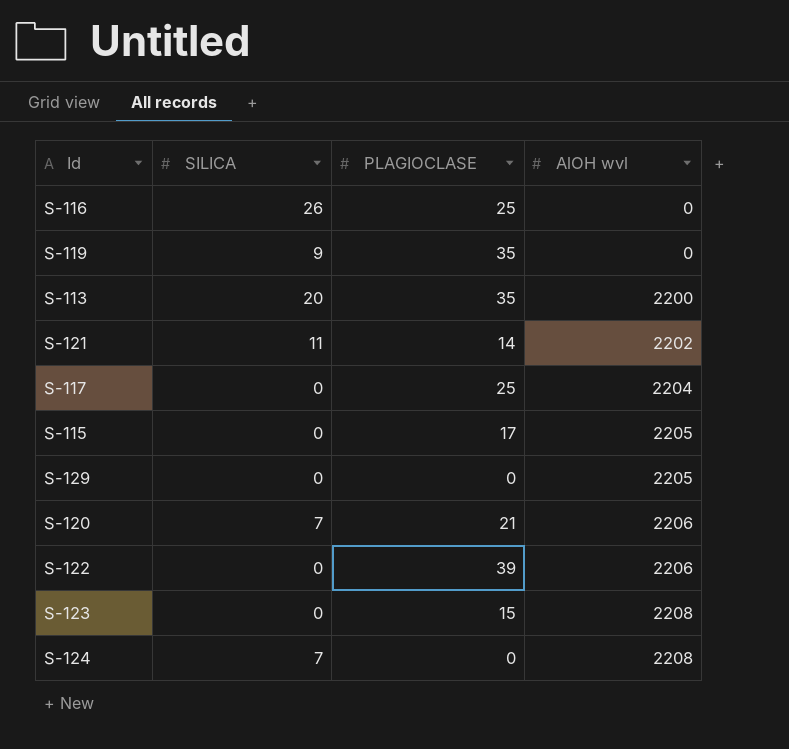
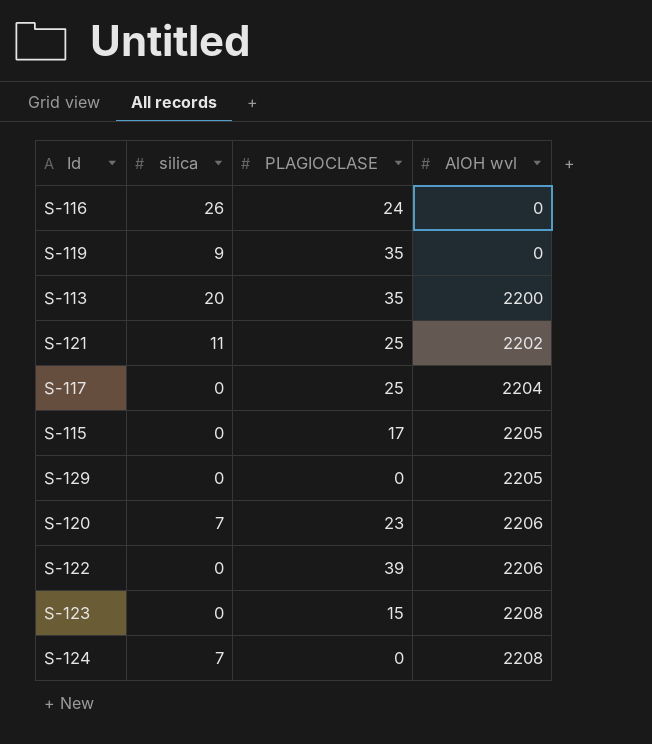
column name: SILICA -> silica
S-116 | PLAGIOCLASE: 25 -> 24
S-121 | PLAGIOCLASE: 14 -> 25
S-120 | PLAGIOCLASE: 21 -> 23

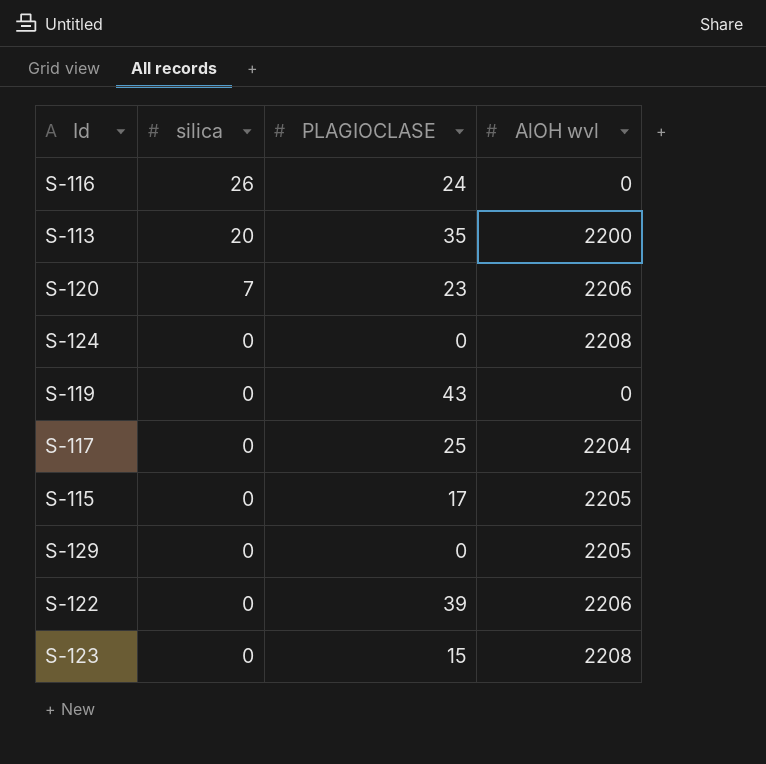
row order: AlOH wvl ascending -> silica descending
row S-121: 11 | 25 | 2202 -> none
S-124 | silica: 7 -> 0
S-119 | silica: 9 -> 0
S-119 | PLAGIOCLASE: 35 -> 43

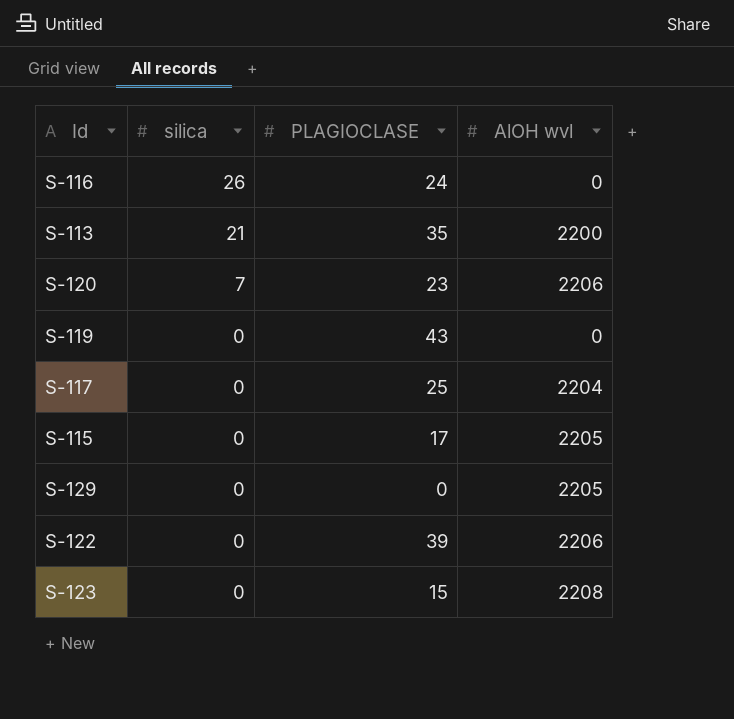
row S-124: 0 | 0 | 2208 -> none
S-113 | silica: 20 -> 21

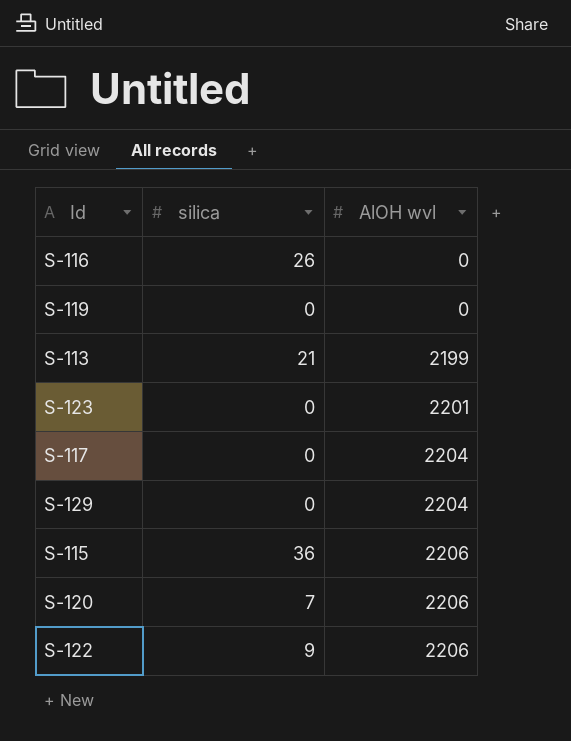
row order: silica descending -> AlOH wvl ascending
column PLAGIOCLASE | position: 3 -> none
S-113 | AlOH wvl: 2200 -> 2199
S-123 | AlOH wvl: 2208 -> 2201
S-129 | AlOH wvl: 2205 -> 2204
S-115 | silica: 0 -> 36
S-115 | AlOH wvl: 2205 -> 2206
S-122 | silica: 0 -> 9

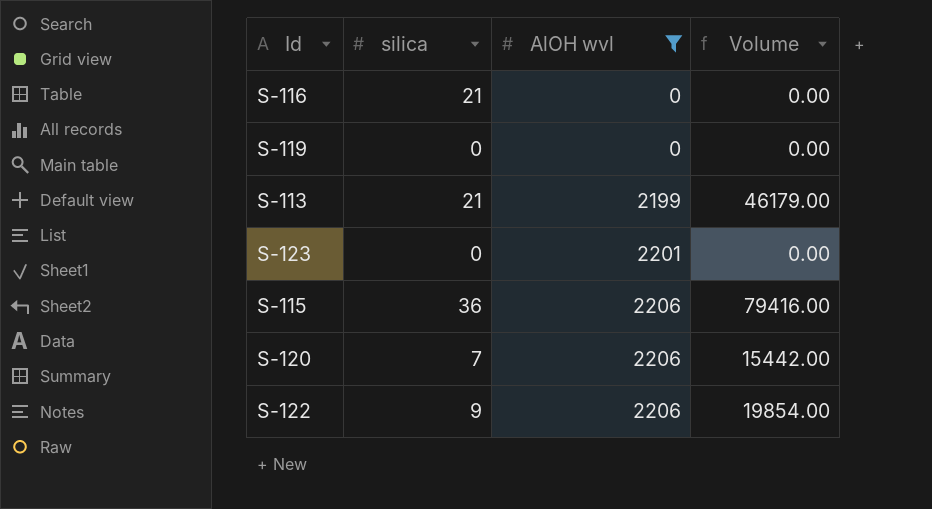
filter: none -> AlOH wvl != 2204
column Volume | formula: none -> [silica] * [AlOH wvl]
S-116 | silica: 26 -> 21

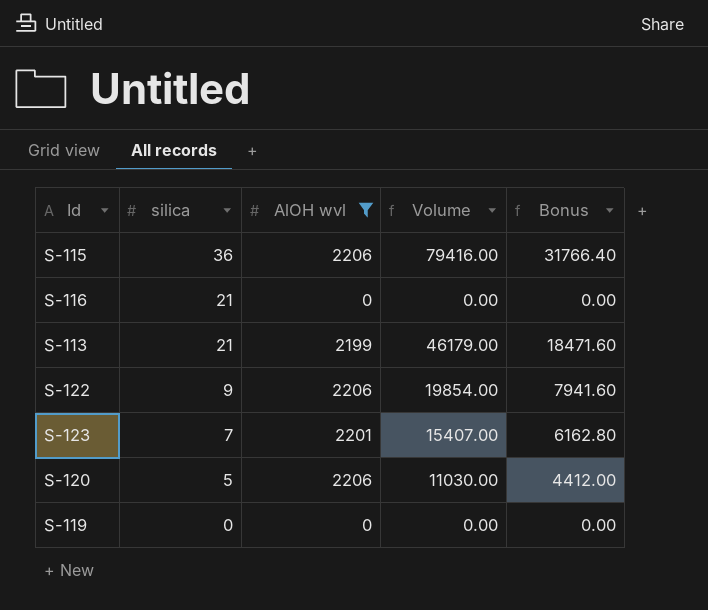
row order: AlOH wvl ascending -> silica descending
column Bonus | formula: none -> [Volume] * 0.4
S-123 | silica: 0 -> 7
S-123 | Volume: 0.00 -> 15407.00
S-120 | silica: 7 -> 5
S-120 | Volume: 15442.00 -> 11030.00

